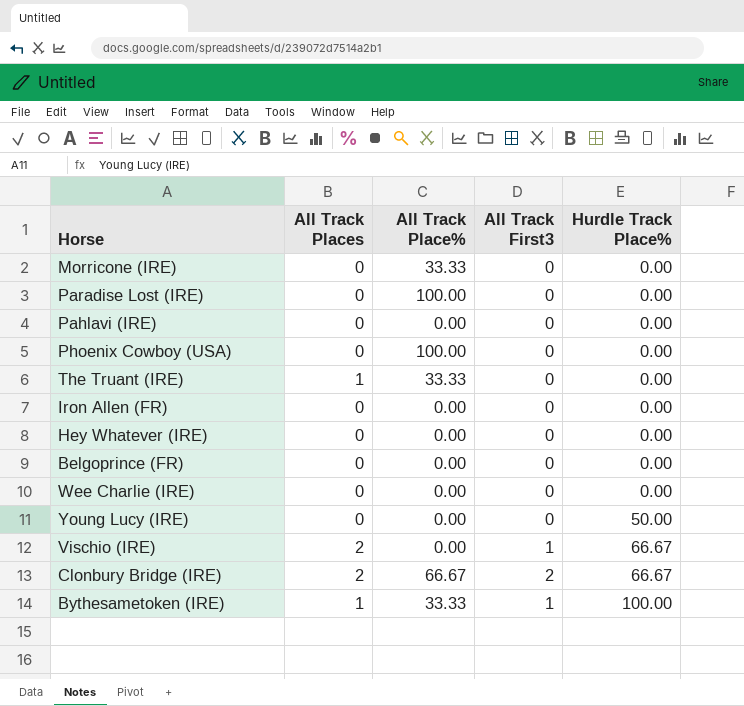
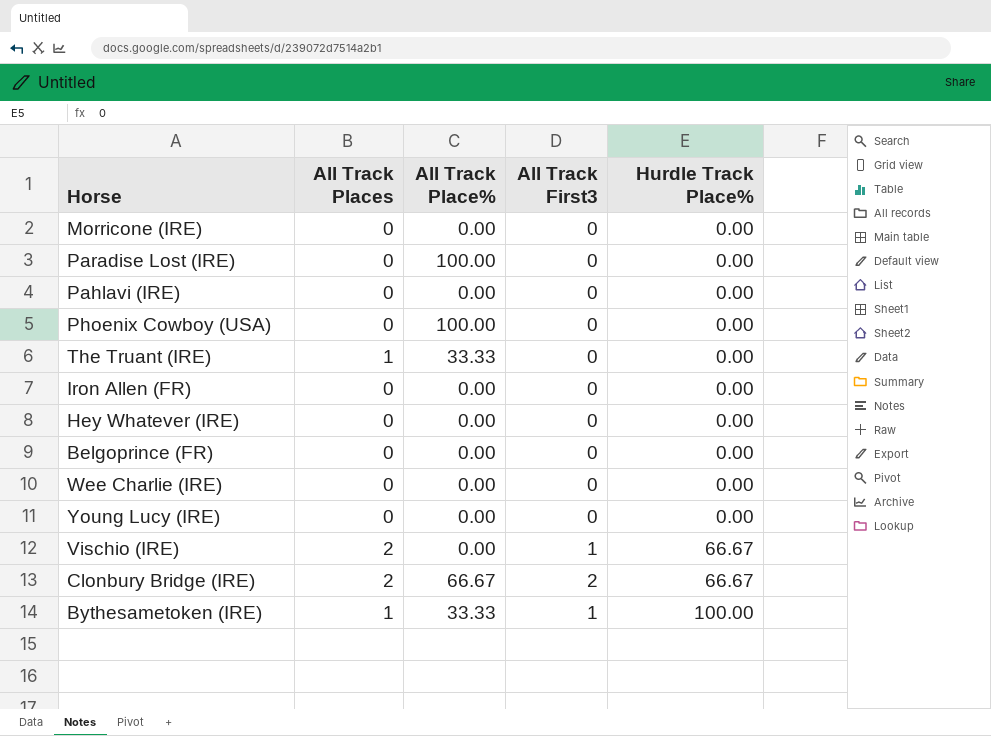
Morricone (IRE) | All Track Place%: 33.33 -> 0.00
Young Lucy (IRE) | Hurdle Track Place%: 50.00 -> 0.00

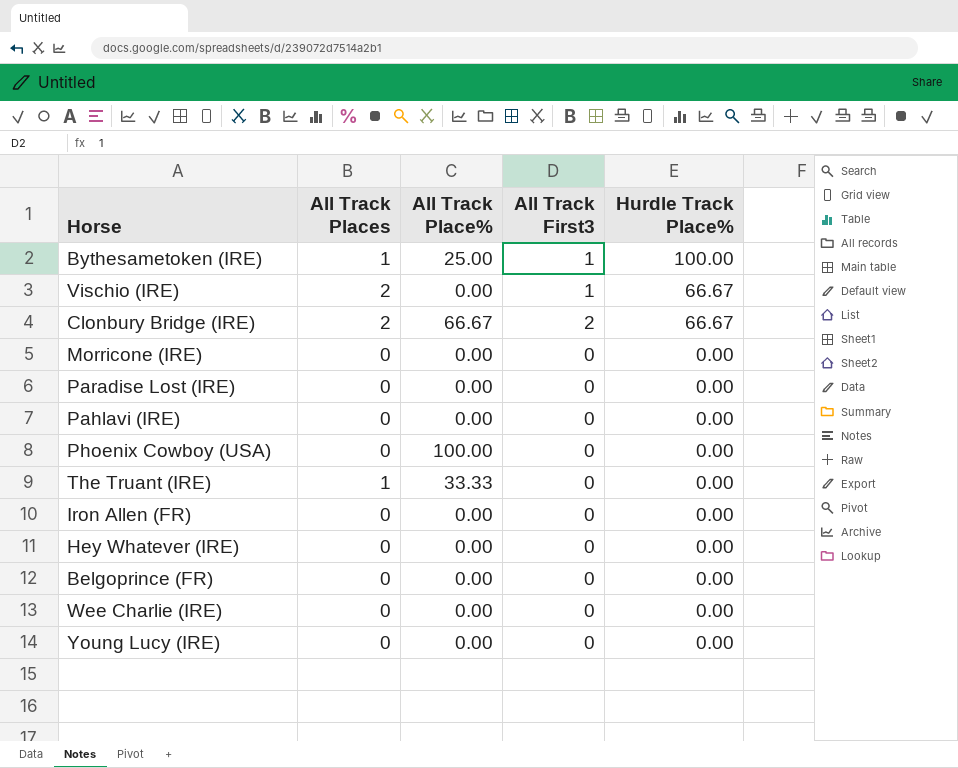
row order: Hurdle Track Place% ascending -> Hurdle Track Place% descending
Bythesametoken (IRE) | All Track Place%: 33.33 -> 25.00
Paradise Lost (IRE) | All Track Place%: 100.00 -> 0.00

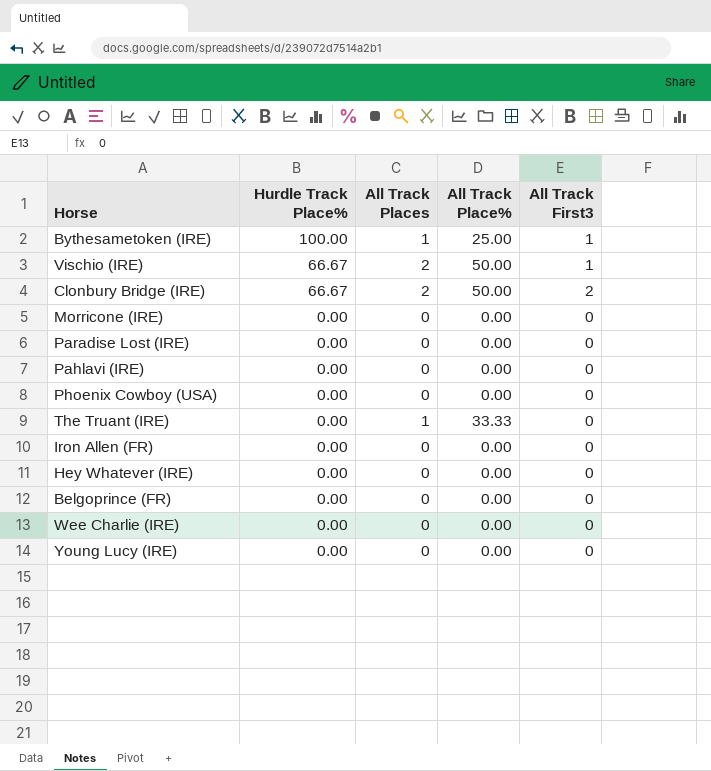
column Hurdle Track Place% | position: 5 -> 2
Vischio (IRE) | All Track Place%: 0.00 -> 50.00
Clonbury Bridge (IRE) | All Track Place%: 66.67 -> 50.00
Phoenix Cowboy (USA) | All Track Place%: 100.00 -> 0.00

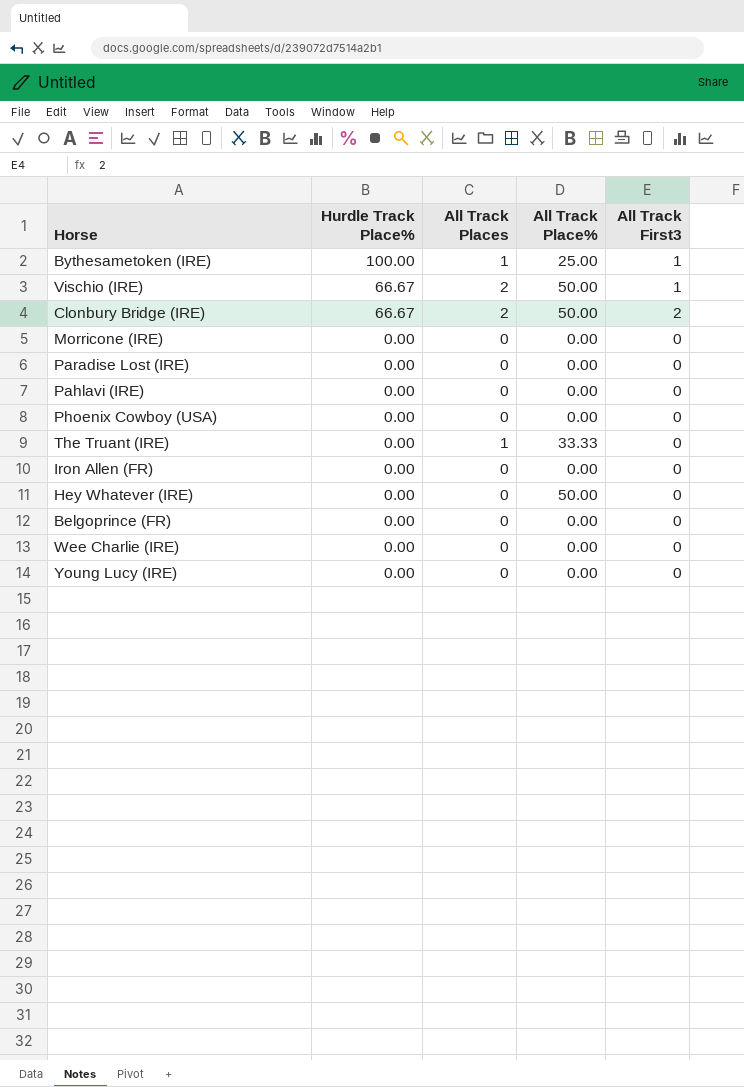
Hey Whatever (IRE) | All Track Place%: 0.00 -> 50.00

